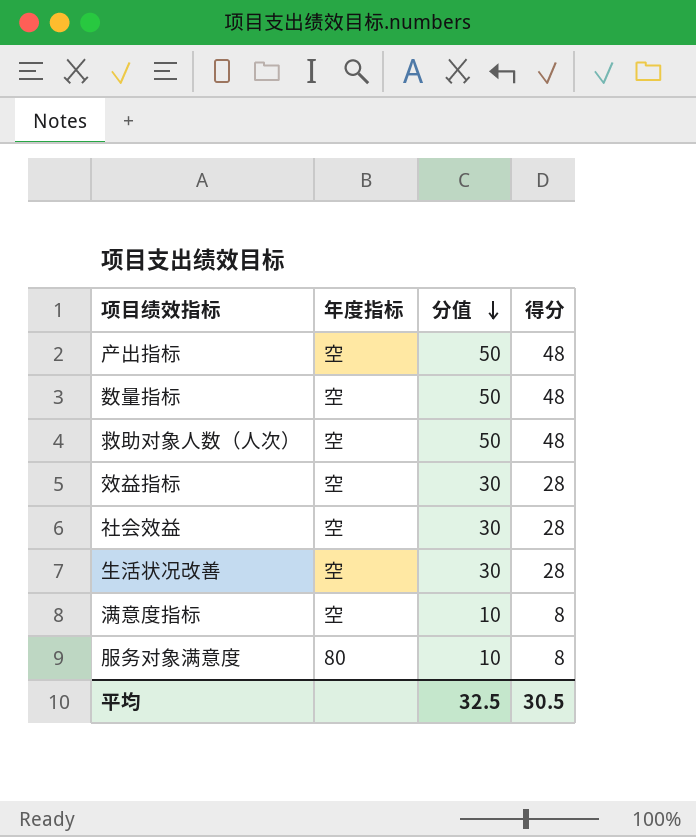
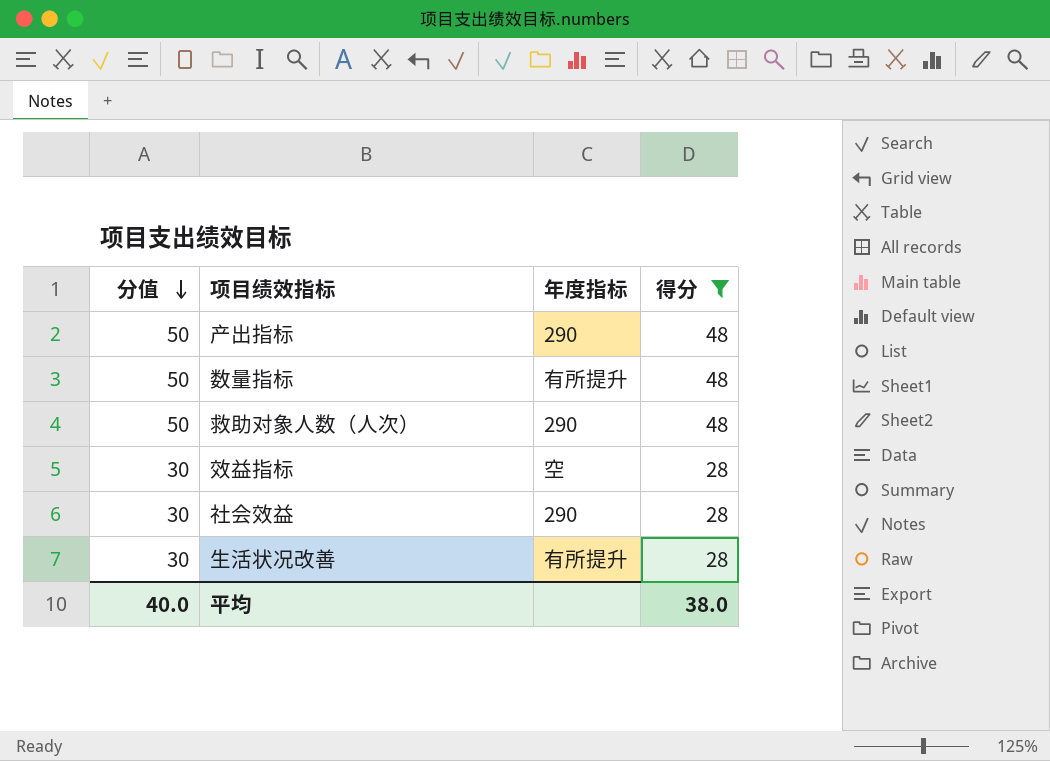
filter: none -> 得分 != 8
column 分值 | position: 3 -> 1
产出指标 | 年度指标: 空 -> 290
数量指标 | 年度指标: 空 -> 有所提升
救助对象人数（人次） | 年度指标: 空 -> 290
社会效益 | 年度指标: 空 -> 290
生活状况改善 | 年度指标: 空 -> 有所提升
平均 | 分值: 32.5 -> 40.0
平均 | 得分: 30.5 -> 38.0

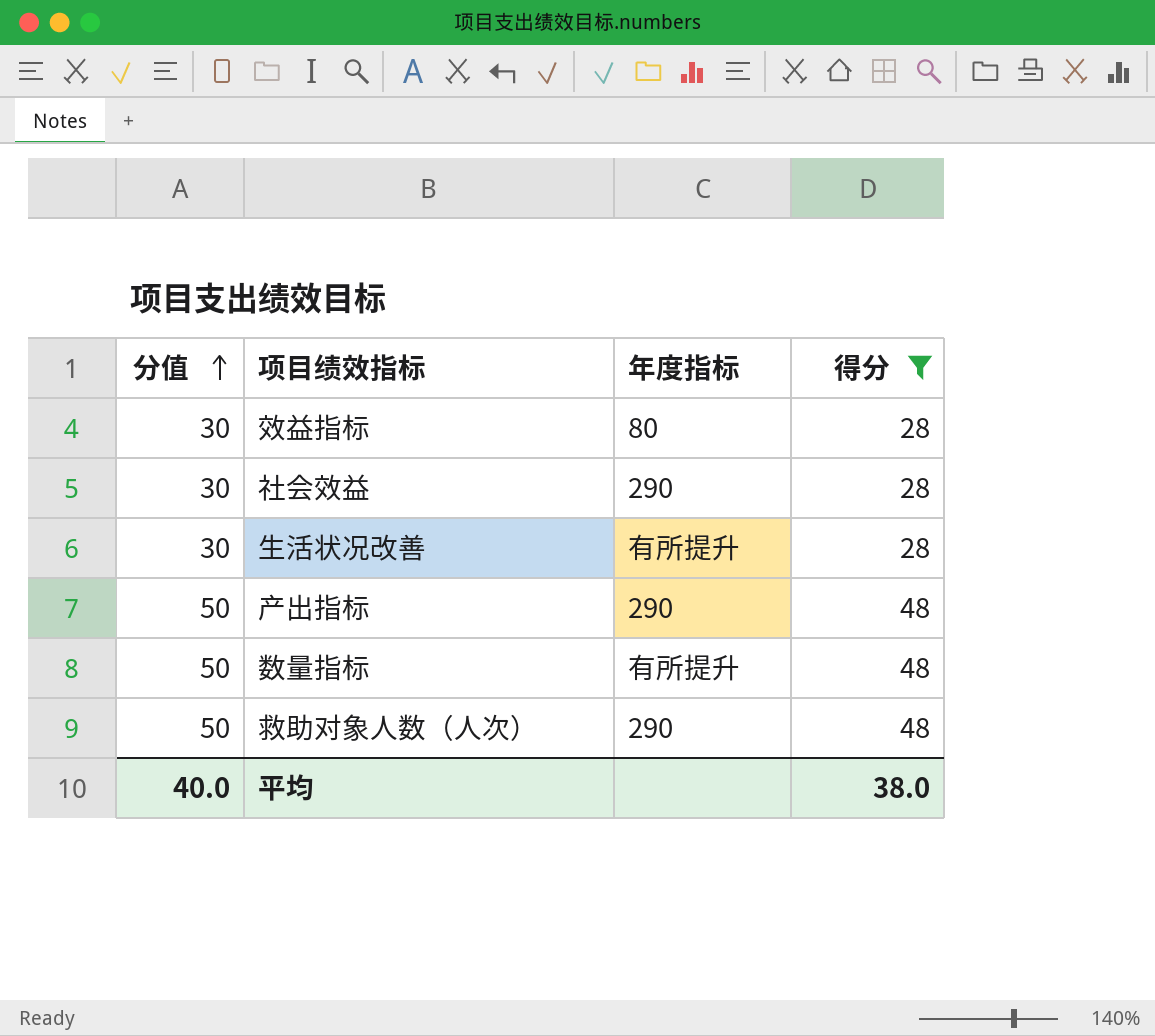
row order: 分值 descending -> 分值 ascending
效益指标 | 年度指标: 空 -> 80

